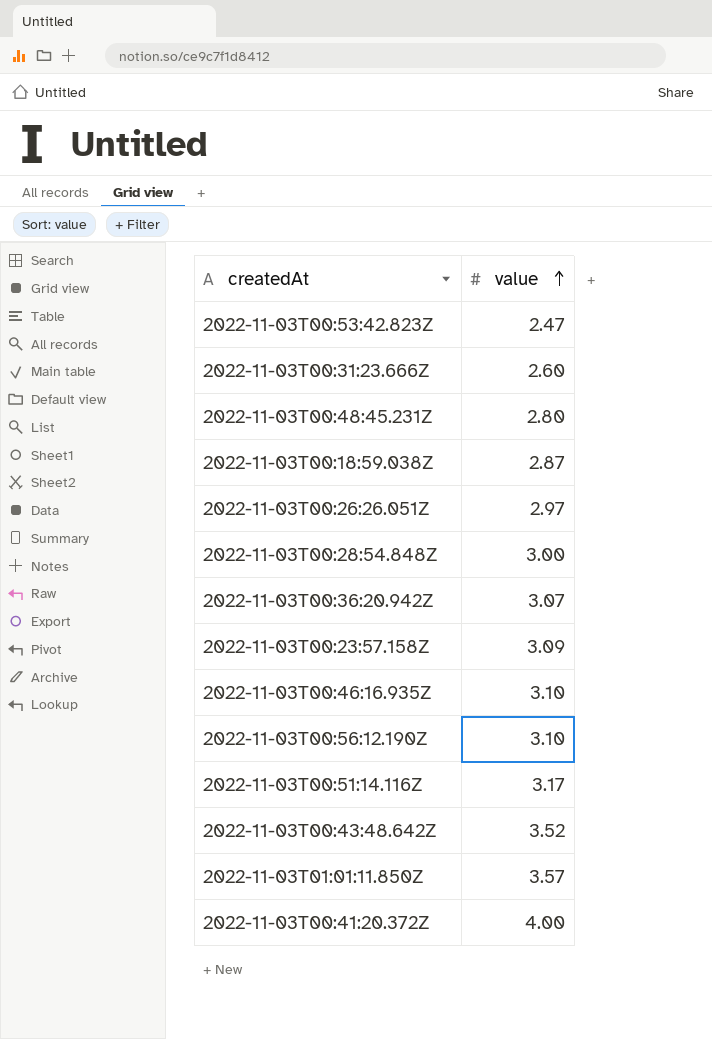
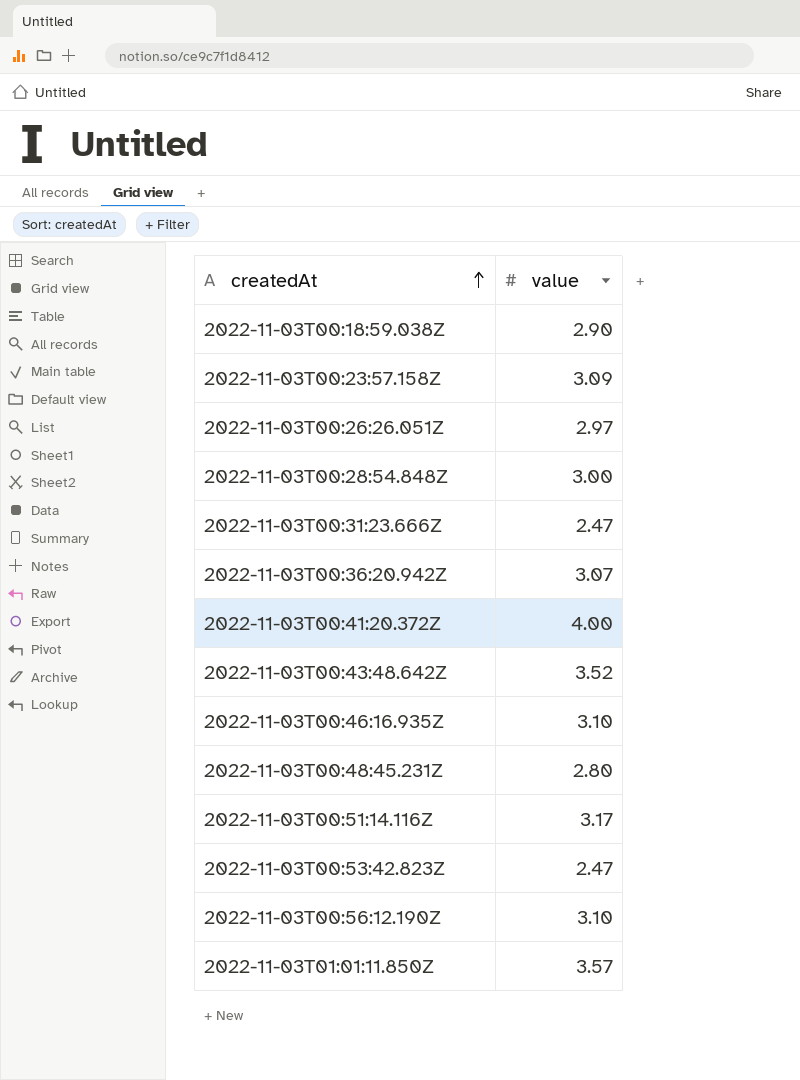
row order: value ascending -> createdAt ascending
2022-11-03T00:18:59.038Z | value: 2.87 -> 2.90
2022-11-03T00:31:23.666Z | value: 2.60 -> 2.47

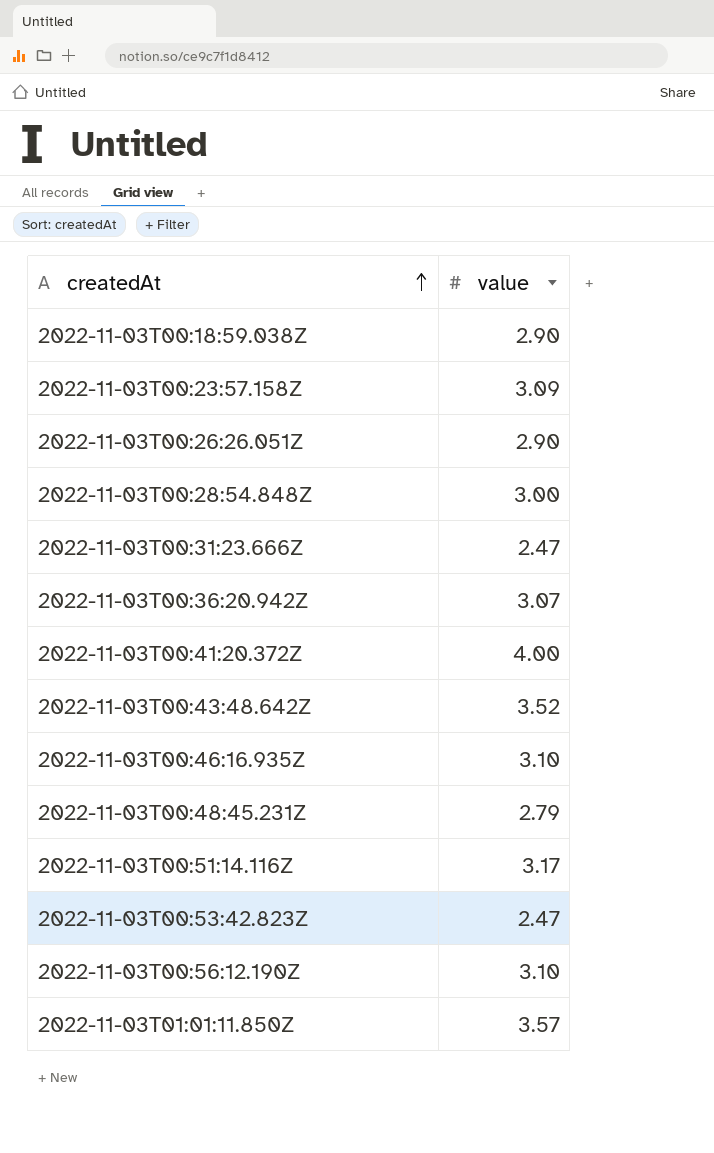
2022-11-03T00:26:26.051Z | value: 2.97 -> 2.90
2022-11-03T00:48:45.231Z | value: 2.80 -> 2.79

